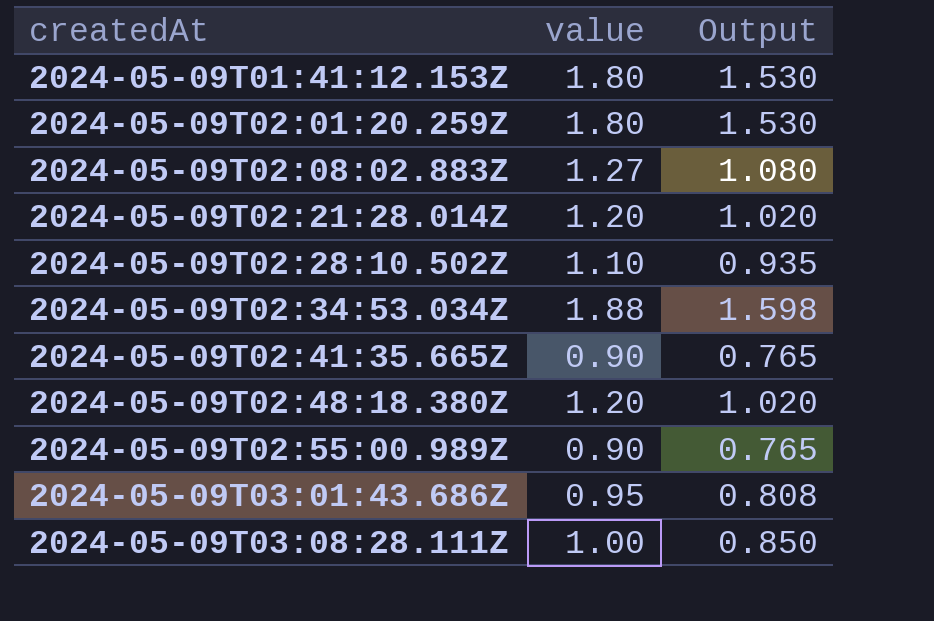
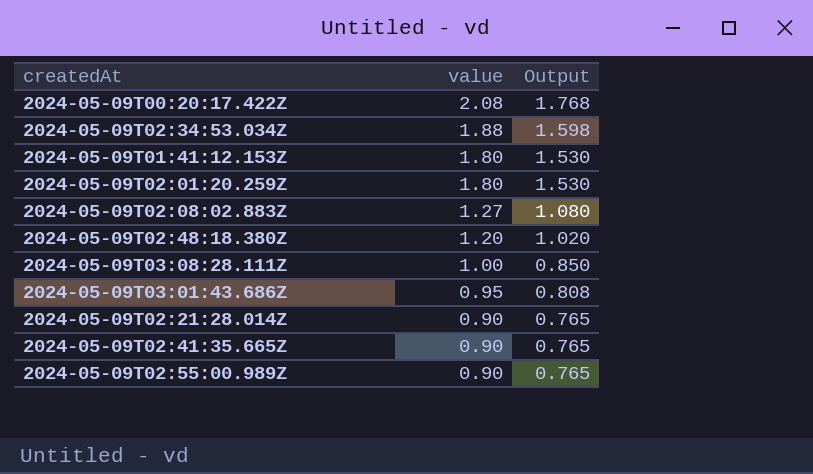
row order: createdAt ascending -> value descending
row 2024-05-09T02:28:10.502Z: 1.10 | 0.935 -> none
row 2024-05-09T00:20:17.422Z: none -> 2.08 | 1.768
2024-05-09T02:21:28.014Z | value: 1.20 -> 0.90
2024-05-09T02:21:28.014Z | Output: 1.020 -> 0.765

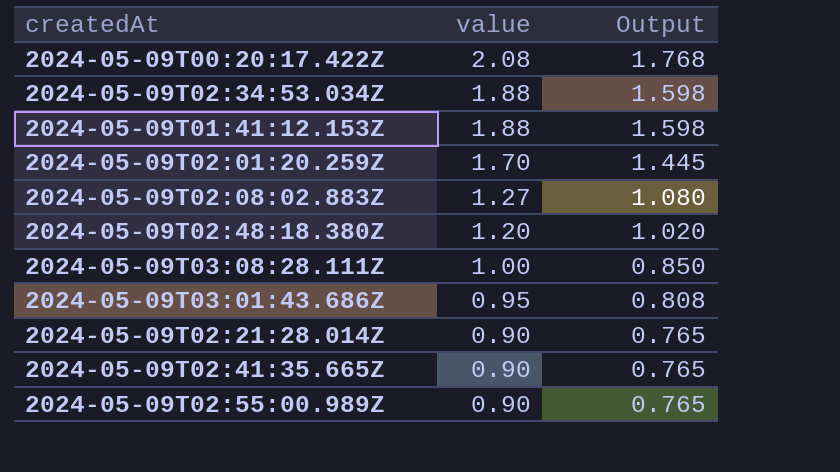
2024-05-09T01:41:12.153Z | value: 1.80 -> 1.88
2024-05-09T01:41:12.153Z | Output: 1.530 -> 1.598
2024-05-09T02:01:20.259Z | value: 1.80 -> 1.70
2024-05-09T02:01:20.259Z | Output: 1.530 -> 1.445

